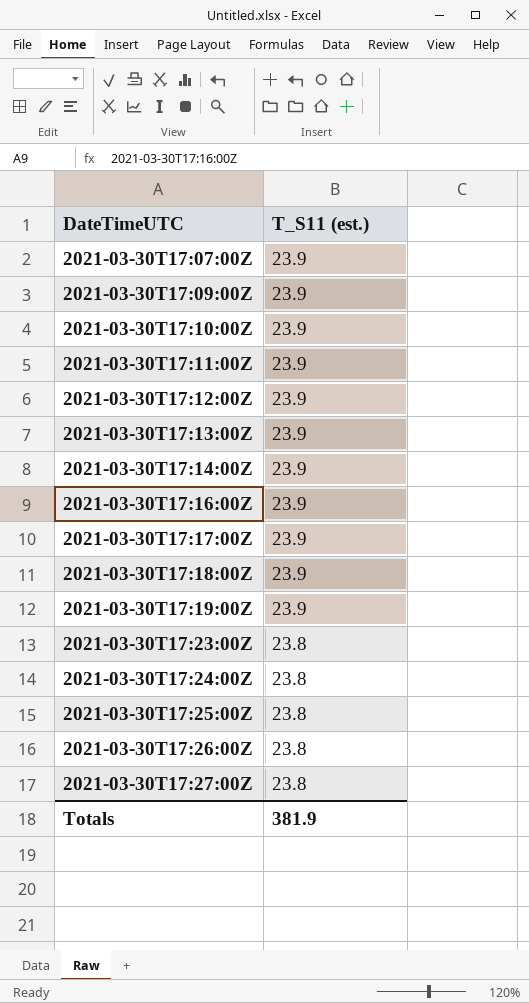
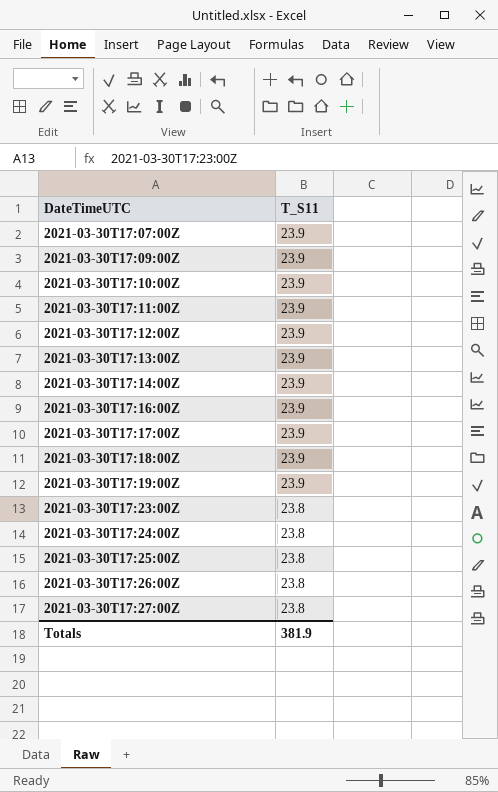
column name: T_S11 (est.) -> T_S11

